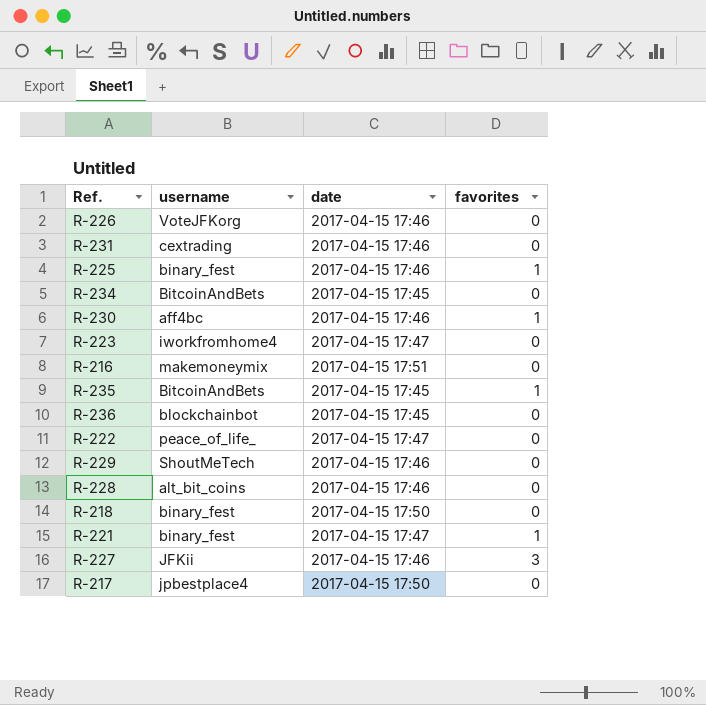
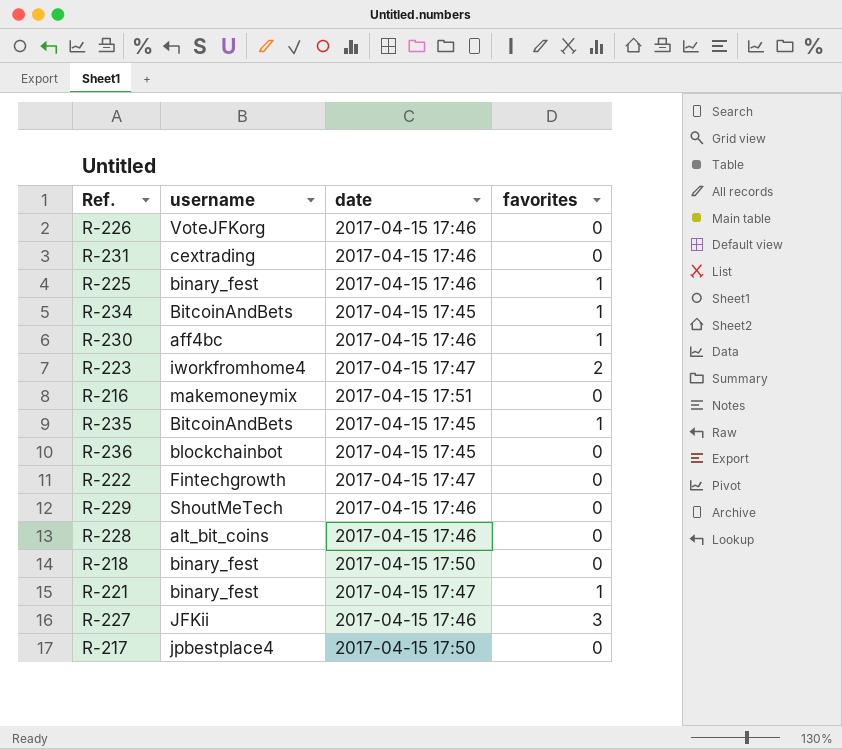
R-234 | favorites: 0 -> 1
R-223 | favorites: 0 -> 2
R-222 | username: peace_of_life_ -> Fintechgrowth

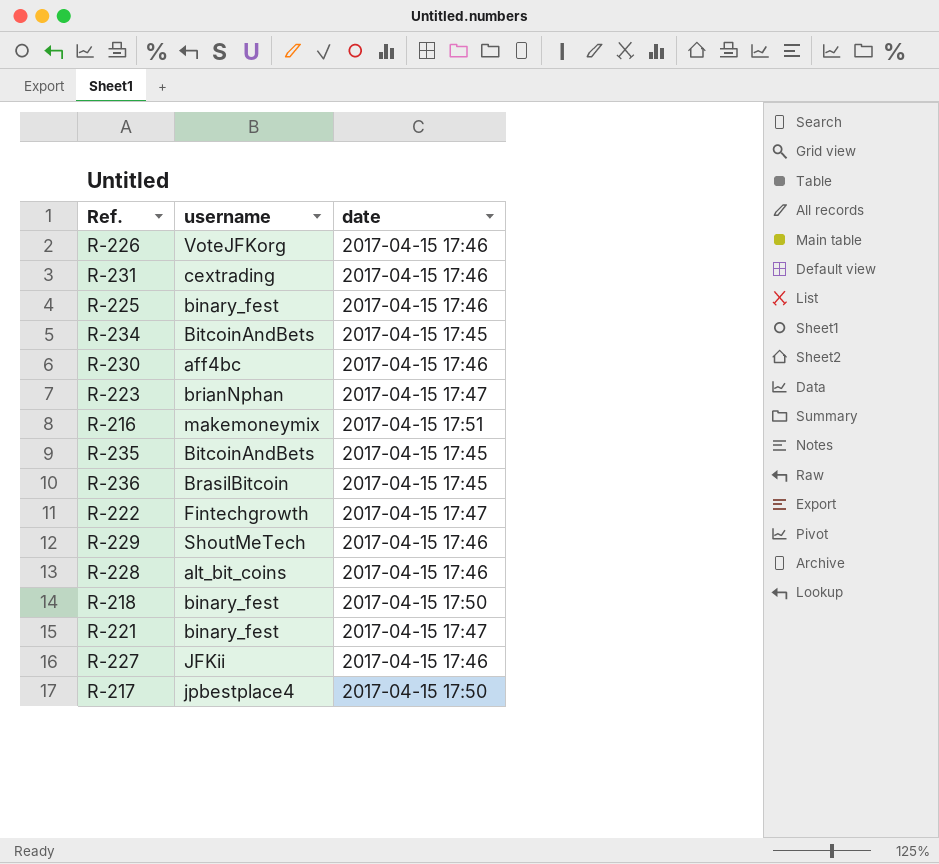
column favorites | position: 4 -> none
R-223 | username: iworkfromhome4 -> brianNphan
R-236 | username: blockchainbot -> BrasilBitcoin

